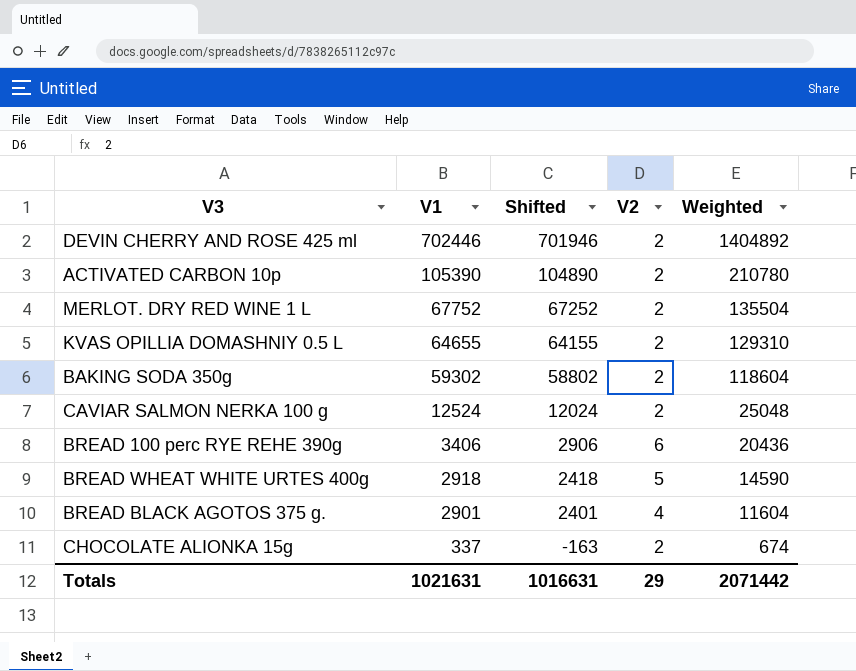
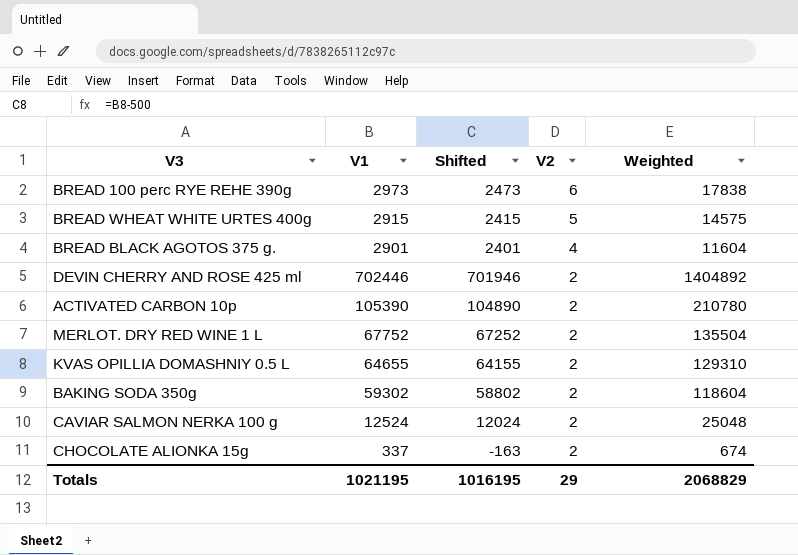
row order: V1 descending -> V2 descending
BREAD 100 perc RYE RЕHE 390g | V1: 3406 -> 2973
BREAD 100 perc RYE RЕHE 390g | Shifted: 2906 -> 2473
BREAD 100 perc RYE RЕHE 390g | Weighted: 20436 -> 17838
BREAD WHEAT WHITE URTES 400g | V1: 2918 -> 2915
BREAD WHEAT WHITE URTES 400g | Shifted: 2418 -> 2415
BREAD WHEAT WHITE URTES 400g | Weighted: 14590 -> 14575
Totals | V1: 1021631 -> 1021195
Totals | Shifted: 1016631 -> 1016195
Totals | Weighted: 2071442 -> 2068829

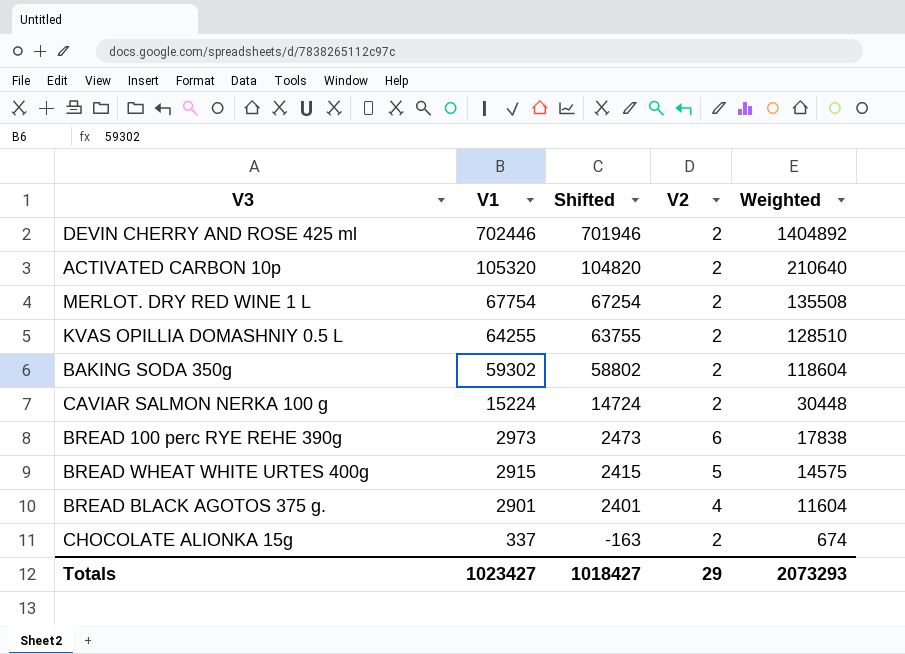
row order: V2 descending -> V1 descending
ACTIVATED CARBON 10p | V1: 105390 -> 105320
ACTIVATED CARBON 10p | Shifted: 104890 -> 104820
ACTIVATED CARBON 10p | Weighted: 210780 -> 210640
MERLOT. DRY RED WINE 1 L | V1: 67752 -> 67754
MERLOT. DRY RED WINE 1 L | Shifted: 67252 -> 67254
MERLOT. DRY RED WINE 1 L | Weighted: 135504 -> 135508
KVAS OPILLIA DOMASHNIY 0.5 L | V1: 64655 -> 64255
KVAS OPILLIA DOMASHNIY 0.5 L | Shifted: 64155 -> 63755
KVAS OPILLIA DOMASHNIY 0.5 L | Weighted: 129310 -> 128510
CAVIAR SALMON NERKA 100 g | V1: 12524 -> 15224
CAVIAR SALMON NERKA 100 g | Shifted: 12024 -> 14724
CAVIAR SALMON NERKA 100 g | Weighted: 25048 -> 30448
Totals | V1: 1021195 -> 1023427
Totals | Shifted: 1016195 -> 1018427
Totals | Weighted: 2068829 -> 2073293

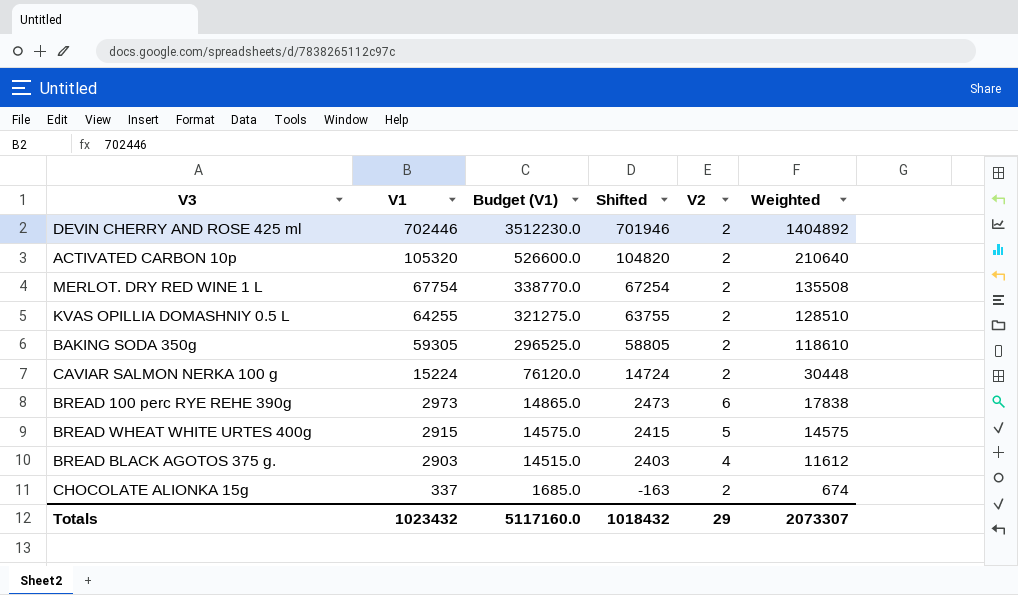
column Budget (V1) | formula: none -> [V1] * 5
BAKING SODA 350g | V1: 59302 -> 59305
BAKING SODA 350g | Shifted: 58802 -> 58805
BAKING SODA 350g | Weighted: 118604 -> 118610
BREAD BLACK AGOTOS 375 g. | V1: 2901 -> 2903
BREAD BLACK AGOTOS 375 g. | Shifted: 2401 -> 2403
BREAD BLACK AGOTOS 375 g. | Weighted: 11604 -> 11612
Totals | V1: 1023427 -> 1023432
Totals | Shifted: 1018427 -> 1018432
Totals | Weighted: 2073293 -> 2073307

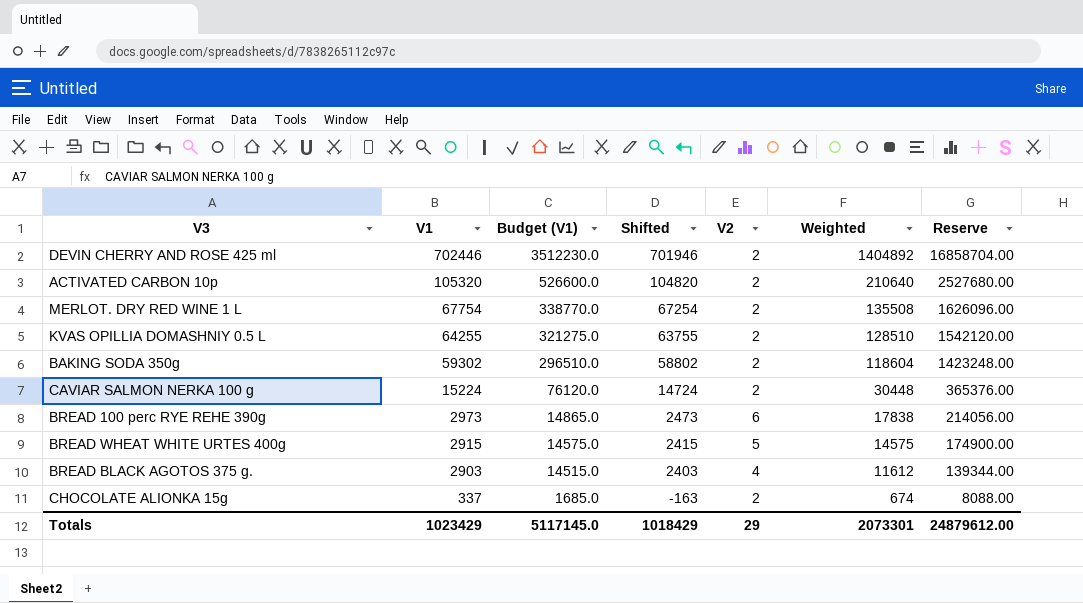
column Reserve | formula: none -> [Weighted] * 12
BAKING SODA 350g | V1: 59305 -> 59302
BAKING SODA 350g | Budget (V1): 296525.0 -> 296510.0
BAKING SODA 350g | Shifted: 58805 -> 58802
BAKING SODA 350g | Weighted: 118610 -> 118604
Totals | V1: 1023432 -> 1023429
Totals | Budget (V1): 5117160.0 -> 5117145.0
Totals | Shifted: 1018432 -> 1018429
Totals | Weighted: 2073307 -> 2073301

